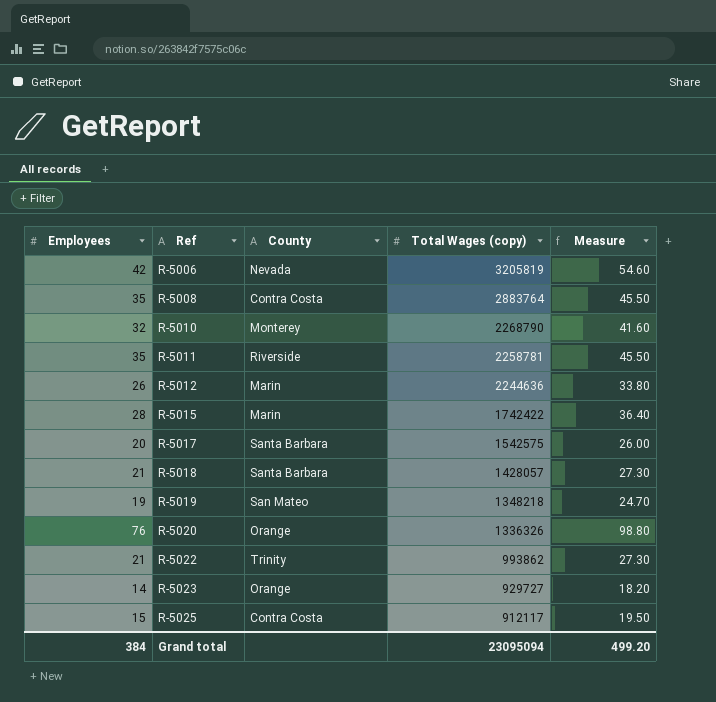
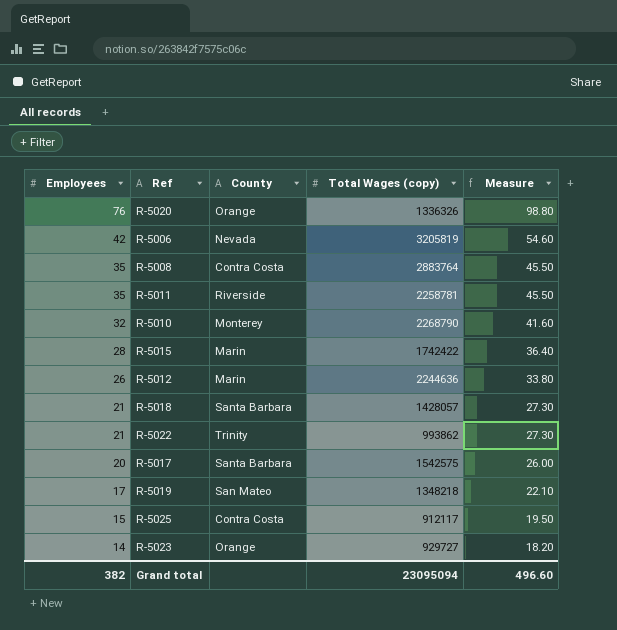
row order: Ref ascending -> Employees descending
R-5019 | Employees: 19 -> 17
R-5019 | Measure: 24.70 -> 22.10
Grand total | Employees: 384 -> 382
Grand total | Measure: 499.20 -> 496.60

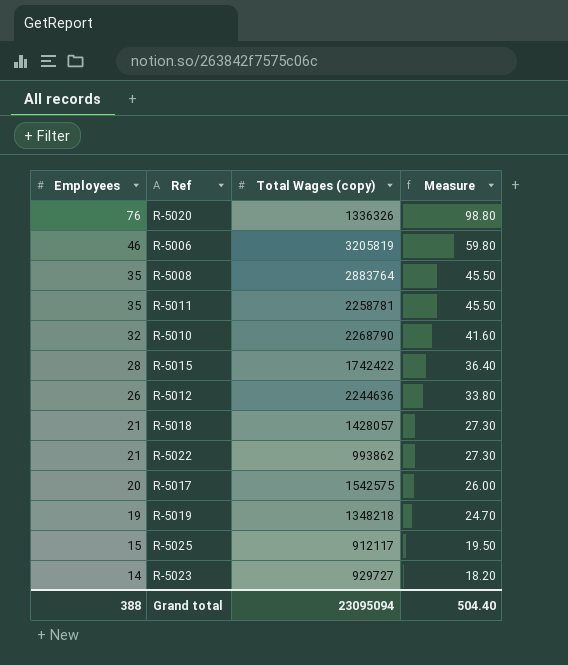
column County | position: 3 -> none
R-5006 | Employees: 42 -> 46
R-5006 | Measure: 54.60 -> 59.80
R-5019 | Employees: 17 -> 19
R-5019 | Measure: 22.10 -> 24.70
Grand total | Employees: 382 -> 388
Grand total | Measure: 496.60 -> 504.40

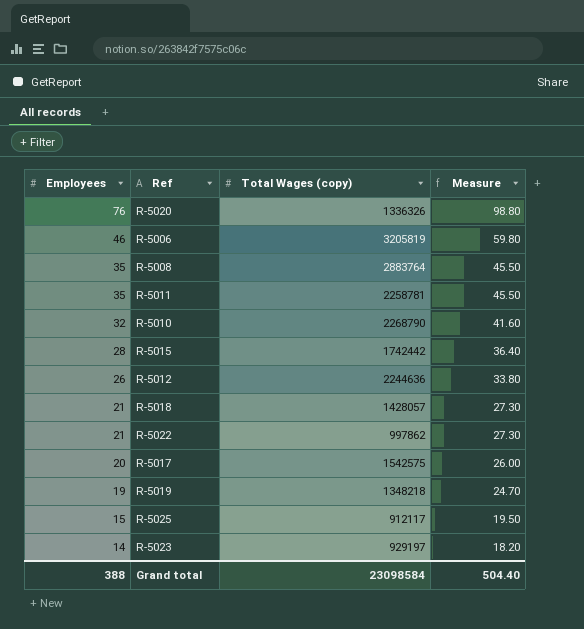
R-5015 | Total Wages (copy): 1742422 -> 1742442
R-5022 | Total Wages (copy): 993862 -> 997862
R-5023 | Total Wages (copy): 929727 -> 929197
Grand total | Total Wages (copy): 23095094 -> 23098584

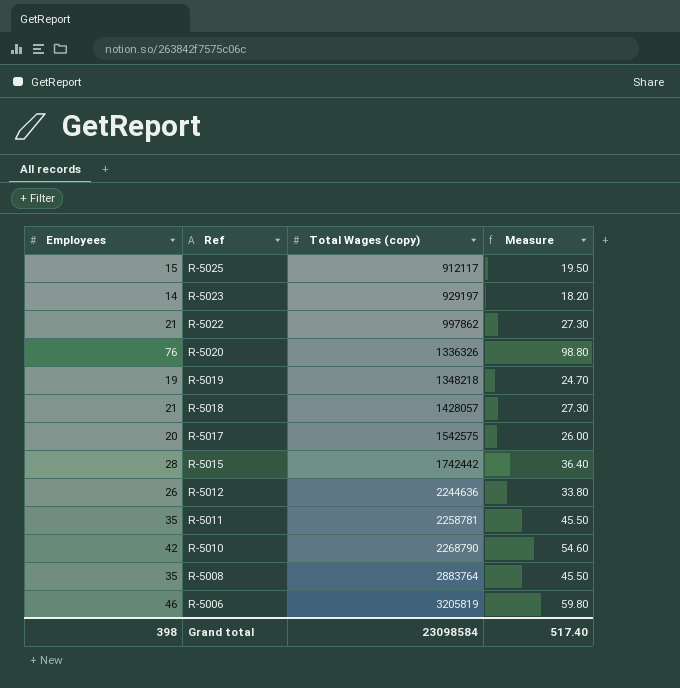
row order: Employees descending -> Ref descending
R-5010 | Employees: 32 -> 42
R-5010 | Measure: 41.60 -> 54.60
Grand total | Employees: 388 -> 398
Grand total | Measure: 504.40 -> 517.40

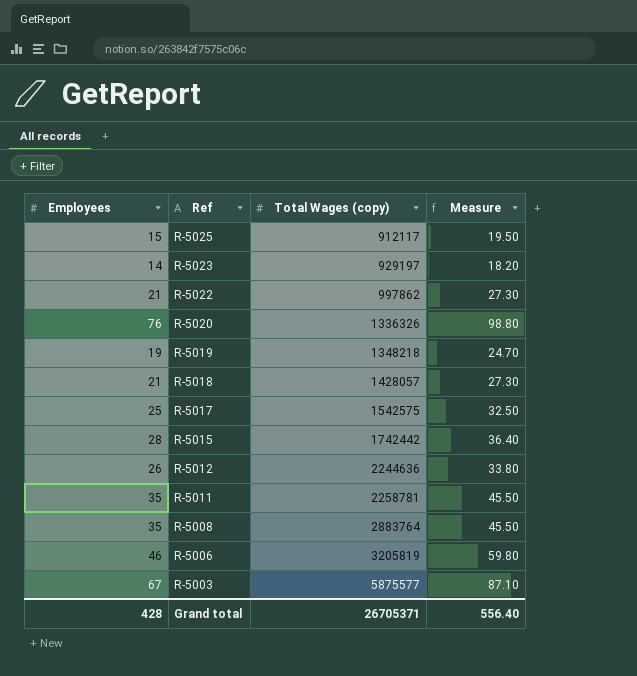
row R-5010: 42 | 2268790 | 54.60 -> none
R-5017 | Employees: 20 -> 25
R-5017 | Measure: 26.00 -> 32.50
row R-5003: none -> 67 | 5875577 | 87.10
Grand total | Employees: 398 -> 428
Grand total | Total Wages (copy): 23098584 -> 26705371
Grand total | Measure: 517.40 -> 556.40

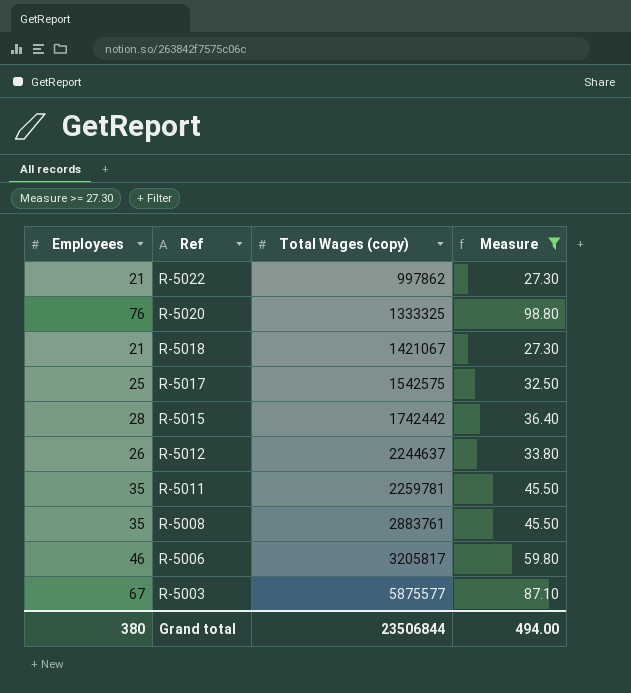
filter: none -> Measure >= 27.30
R-5020 | Total Wages (copy): 1336326 -> 1333325
R-5018 | Total Wages (copy): 1428057 -> 1421067
R-5012 | Total Wages (copy): 2244636 -> 2244637
R-5011 | Total Wages (copy): 2258781 -> 2259781
R-5008 | Total Wages (copy): 2883764 -> 2883761
R-5006 | Total Wages (copy): 3205819 -> 3205817
Grand total | Employees: 428 -> 380
Grand total | Total Wages (copy): 26705371 -> 23506844
Grand total | Measure: 556.40 -> 494.00

